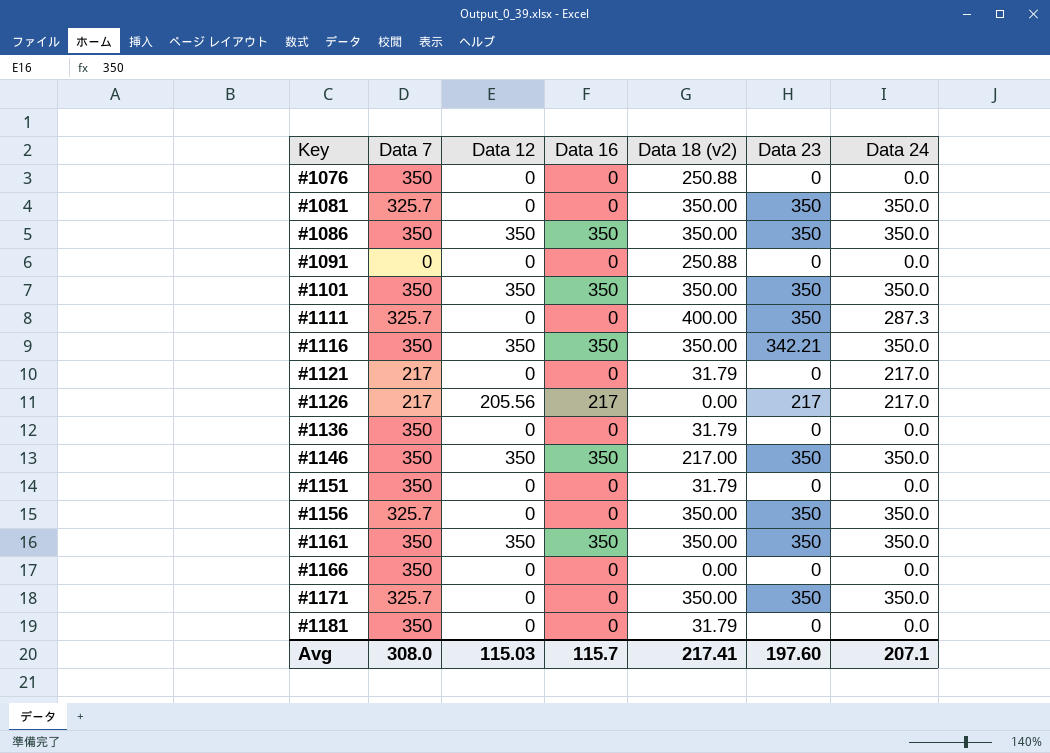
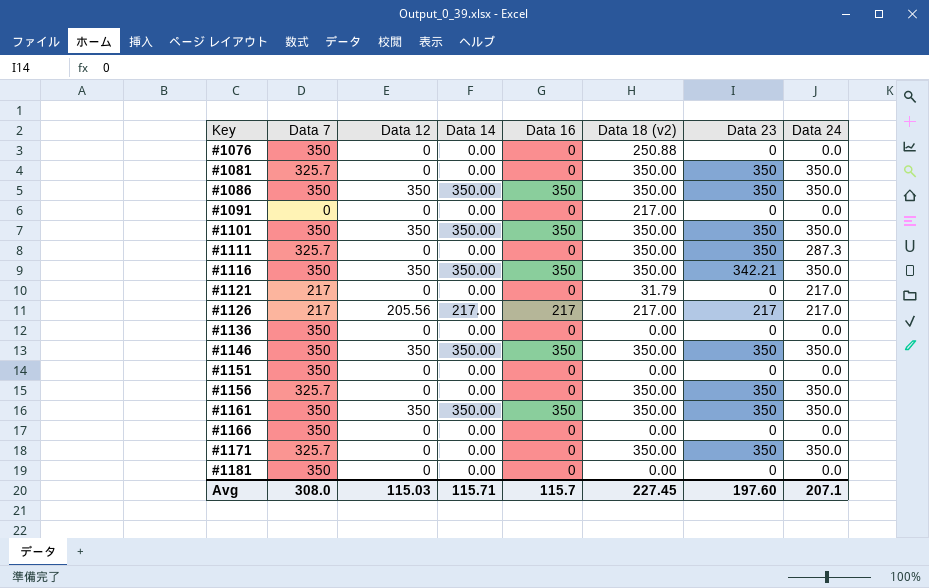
column Data 14 | position: none -> 4
#1091 | Data 18 (v2): 250.88 -> 217.00
#1111 | Data 18 (v2): 400.00 -> 350.00
#1126 | Data 18 (v2): 0.00 -> 217.00
#1136 | Data 18 (v2): 31.79 -> 0.00
#1146 | Data 18 (v2): 217.00 -> 350.00
#1151 | Data 18 (v2): 31.79 -> 0.00
#1181 | Data 18 (v2): 31.79 -> 0.00
Avg | Data 18 (v2): 217.41 -> 227.45

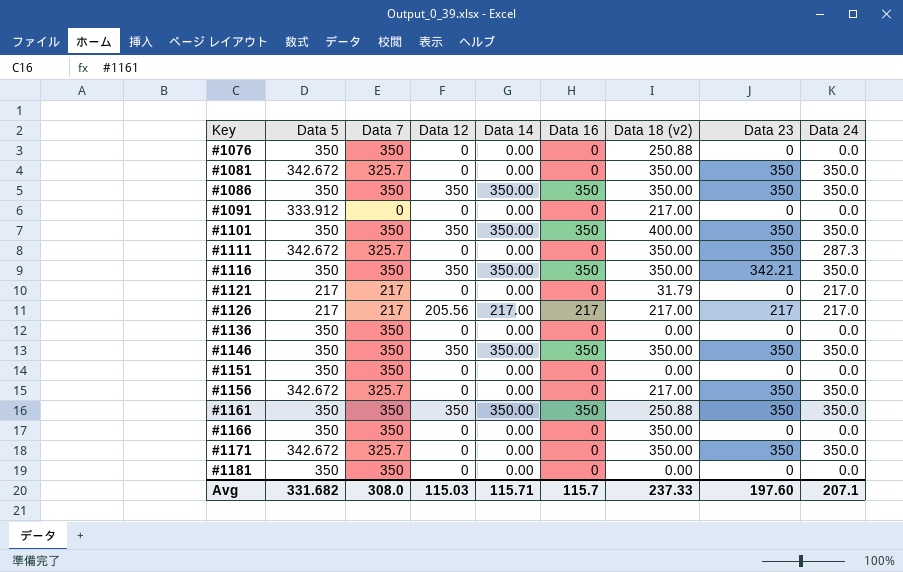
column Data 5 | position: none -> 2
#1101 | Data 18 (v2): 350.00 -> 400.00
#1156 | Data 18 (v2): 350.00 -> 217.00
#1161 | Data 18 (v2): 350.00 -> 250.88
#1166 | Data 18 (v2): 0.00 -> 350.00
Avg | Data 18 (v2): 227.45 -> 237.33

